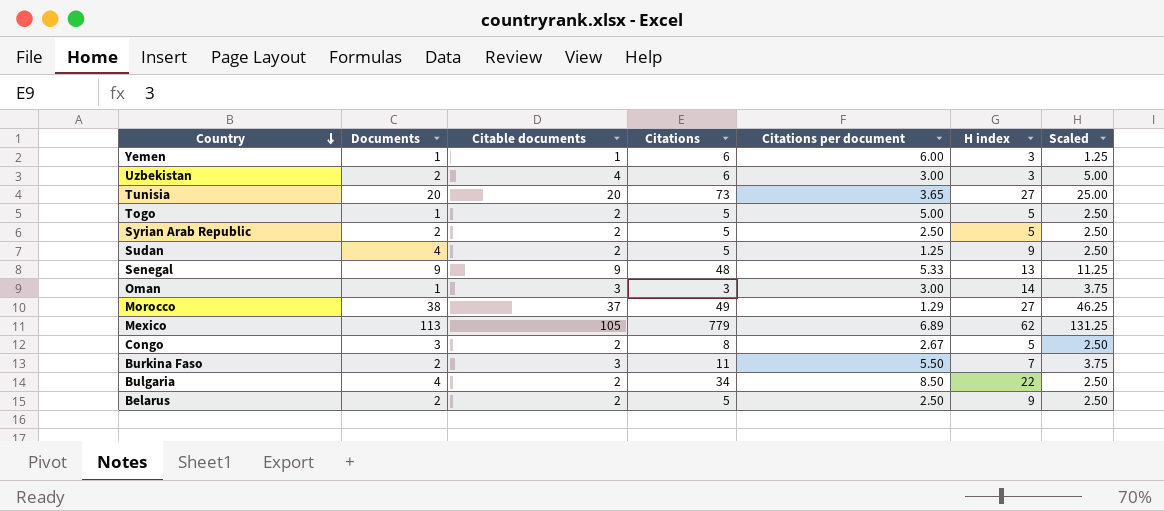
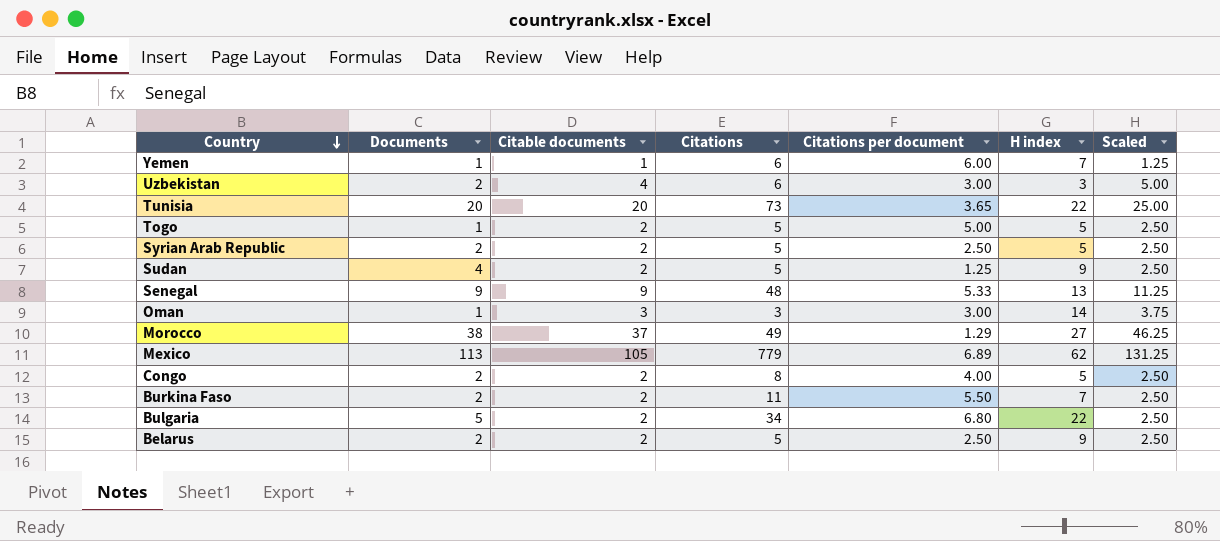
Yemen | H index: 3 -> 7
Tunisia | H index: 27 -> 22
Congo | Documents: 3 -> 2
Congo | Citations per document: 2.67 -> 4.00
Burkina Faso | Citable documents: 3 -> 2
Burkina Faso | Scaled: 3.75 -> 2.50
Bulgaria | Documents: 4 -> 5
Bulgaria | Citations per document: 8.50 -> 6.80

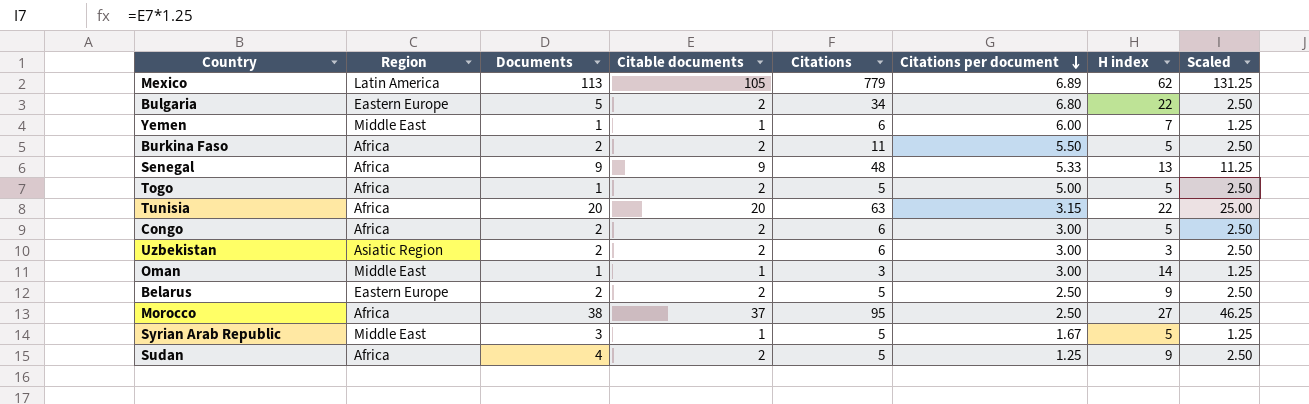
row order: Country descending -> Citations per document descending
column Region | position: none -> 2
Burkina Faso | H index: 7 -> 5
Tunisia | Citations: 73 -> 63
Tunisia | Citations per document: 3.65 -> 3.15
Congo | Citations: 8 -> 6
Congo | Citations per document: 4.00 -> 3.00
Uzbekistan | Citable documents: 4 -> 2
Uzbekistan | Scaled: 5.00 -> 2.50
Oman | Citable documents: 3 -> 1
Oman | Scaled: 3.75 -> 1.25
Morocco | Citations: 49 -> 95
Morocco | Citations per document: 1.29 -> 2.50
Syrian Arab Republic | Documents: 2 -> 3
Syrian Arab Republic | Citable documents: 2 -> 1
Syrian Arab Republic | Citations per document: 2.50 -> 1.67
Syrian Arab Republic | Scaled: 2.50 -> 1.25

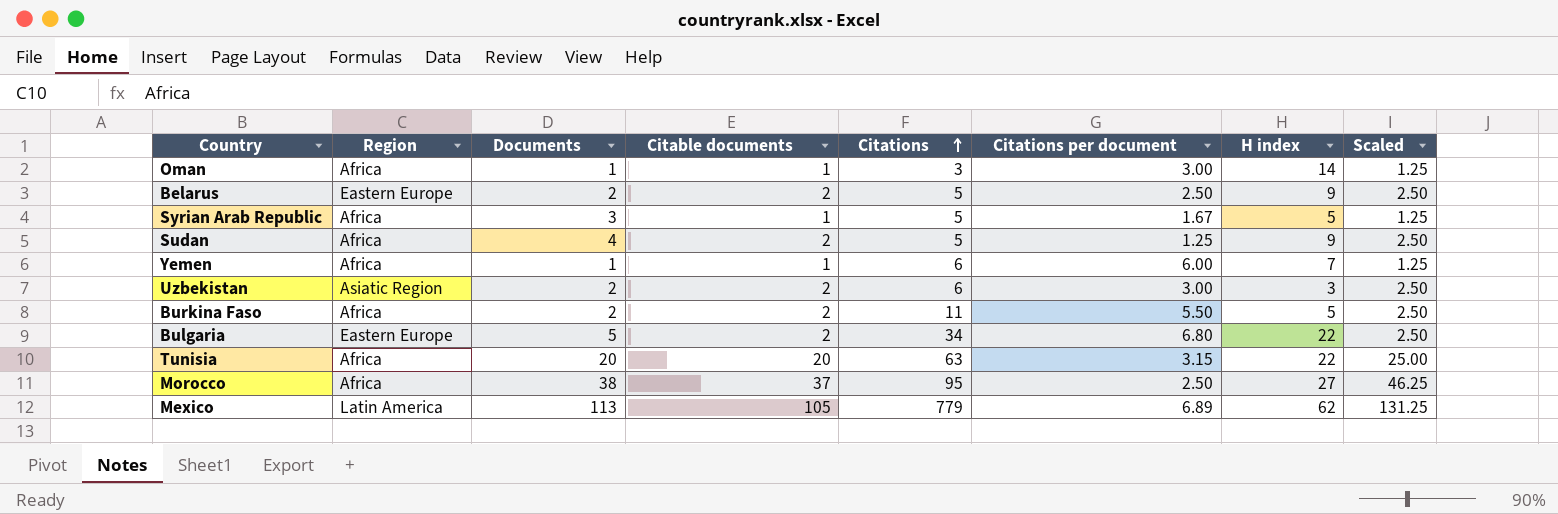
row order: Citations per document descending -> Citations ascending
row Senegal: Africa | 9 | 9 | 48 | 5.33 | 13 | 11.25 -> none
row Togo: Africa | 1 | 2 | 5 | 5.00 | 5 | 2.50 -> none
row Congo: Africa | 2 | 2 | 6 | 3.00 | 5 | 2.50 -> none
Oman | Region: Middle East -> Africa
Syrian Arab Republic | Region: Middle East -> Africa
Yemen | Region: Middle East -> Africa

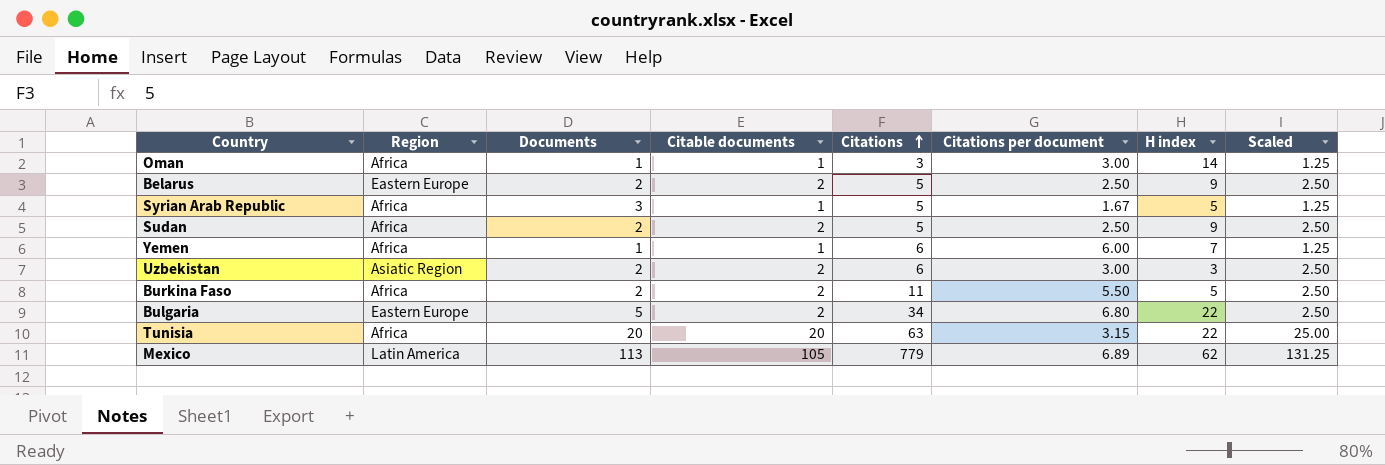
row Morocco: Africa | 38 | 37 | 95 | 2.50 | 27 | 46.25 -> none
Sudan | Documents: 4 -> 2
Sudan | Citations per document: 1.25 -> 2.50

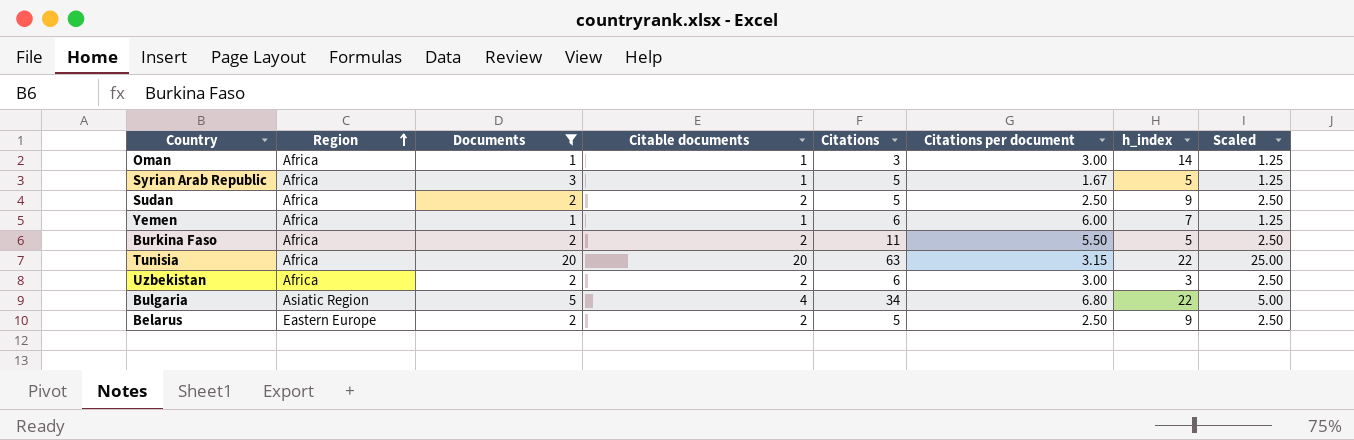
filter: none -> Documents != 113
row order: Citations ascending -> Region ascending
column name: H index -> h_index
Uzbekistan | Region: Asiatic Region -> Africa
Bulgaria | Region: Eastern Europe -> Asiatic Region
Bulgaria | Citable documents: 2 -> 4
Bulgaria | Scaled: 2.50 -> 5.00

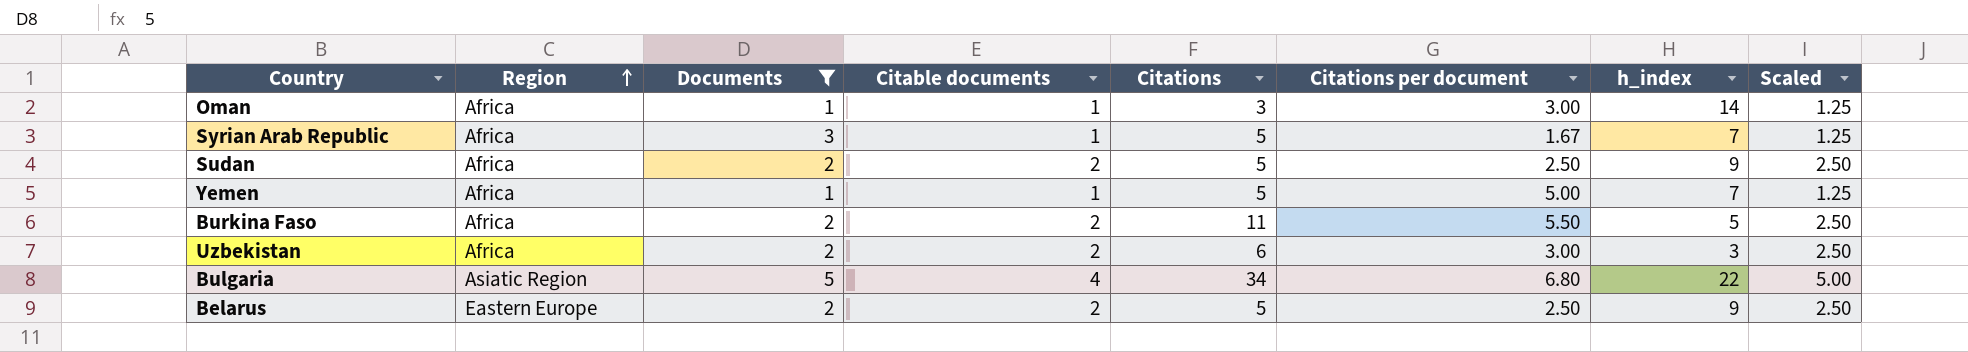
row Tunisia: Africa | 20 | 20 | 63 | 3.15 | 22 | 25.00 -> none
Syrian Arab Republic | h_index: 5 -> 7
Yemen | Citations: 6 -> 5
Yemen | Citations per document: 6.00 -> 5.00

